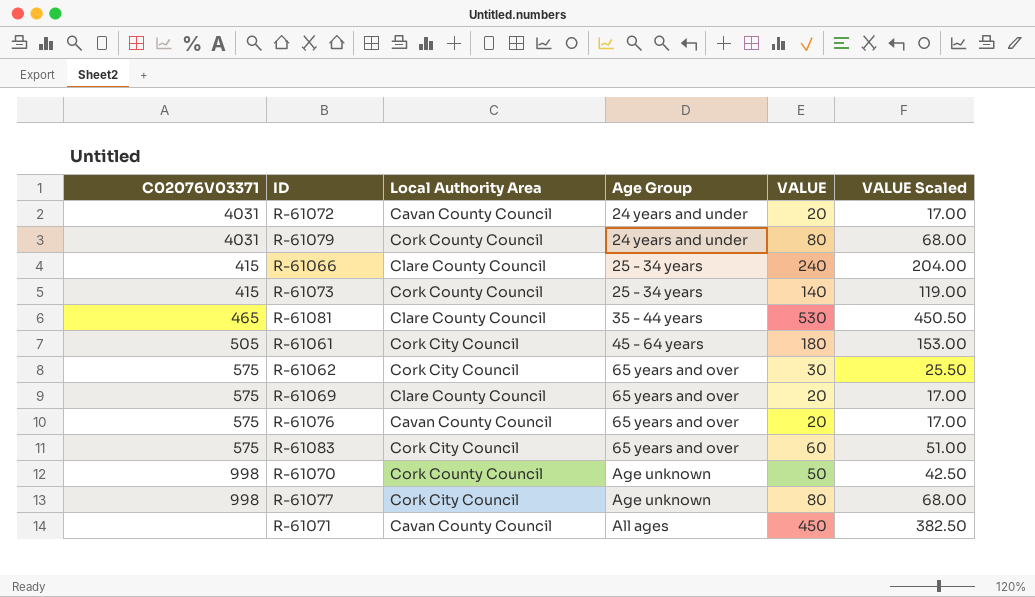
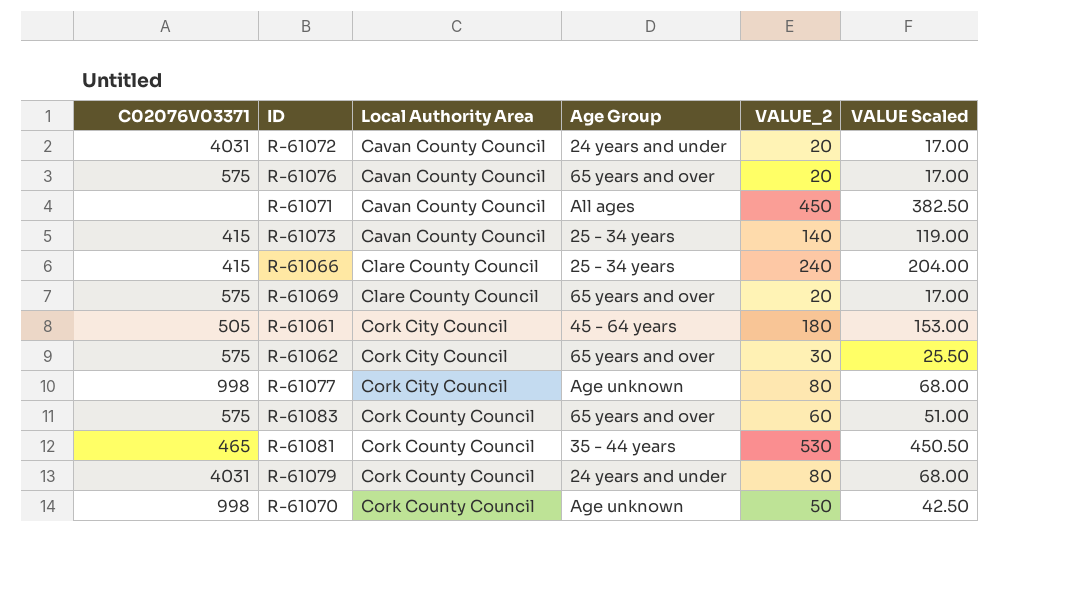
row order: Age Group ascending -> Local Authority Area ascending
column name: VALUE -> VALUE_2
R-61073 | Local Authority Area: Cork County Council -> Cavan County Council
R-61083 | Local Authority Area: Cork City Council -> Cork County Council
R-61081 | Local Authority Area: Clare County Council -> Cork County Council

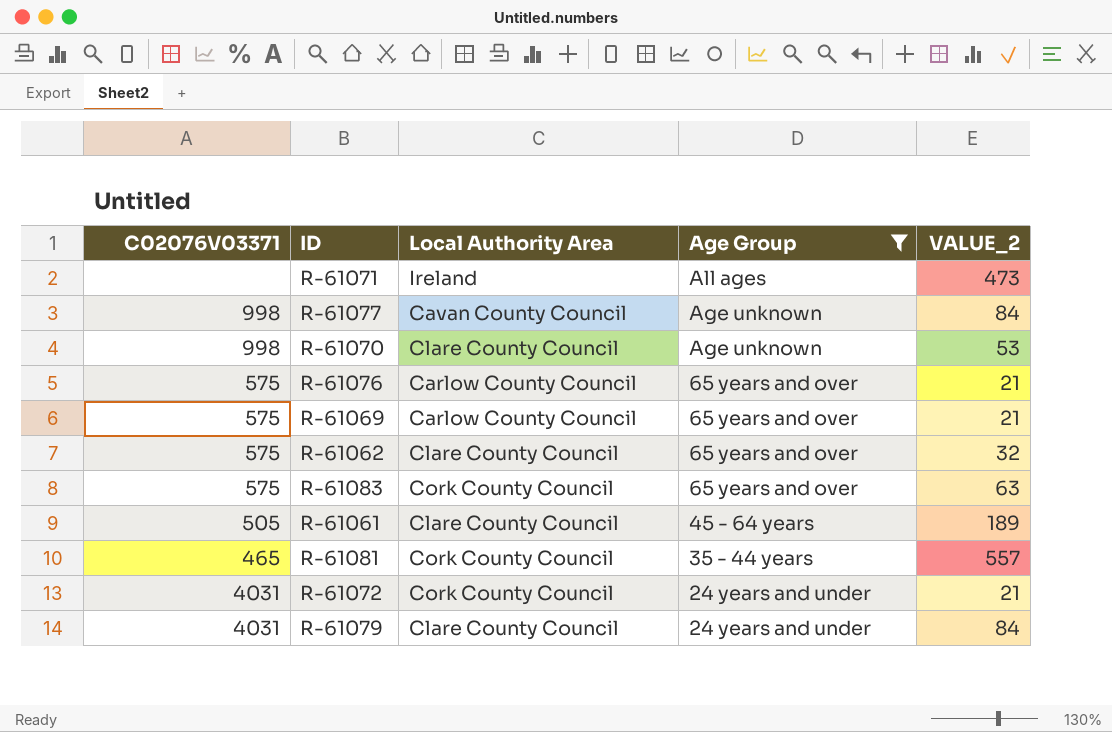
filter: none -> Age Group != 25 - 34 years
row order: Local Authority Area ascending -> Age Group descending
column VALUE Scaled | formula: [VALUE_2] * 0.85 -> none
R-61071 | Local Authority Area: Cavan County Council -> Ireland
R-61071 | VALUE_2: 450 -> 473
R-61077 | Local Authority Area: Cork City Council -> Cavan County Council
R-61077 | VALUE_2: 80 -> 84
R-61070 | Local Authority Area: Cork County Council -> Clare County Council
R-61070 | VALUE_2: 50 -> 53
R-61076 | Local Authority Area: Cavan County Council -> Carlow County Council
R-61076 | VALUE_2: 20 -> 21
R-61069 | Local Authority Area: Clare County Council -> Carlow County Council
R-61069 | VALUE_2: 20 -> 21
R-61062 | Local Authority Area: Cork City Council -> Clare County Council
R-61062 | VALUE_2: 30 -> 32
R-61083 | VALUE_2: 60 -> 63
R-61061 | Local Authority Area: Cork City Council -> Clare County Council
R-61061 | VALUE_2: 180 -> 189
R-61081 | VALUE_2: 530 -> 557
R-61072 | Local Authority Area: Cavan County Council -> Cork County Council
R-61072 | VALUE_2: 20 -> 21
R-61079 | Local Authority Area: Cork County Council -> Clare County Council
R-61079 | VALUE_2: 80 -> 84

